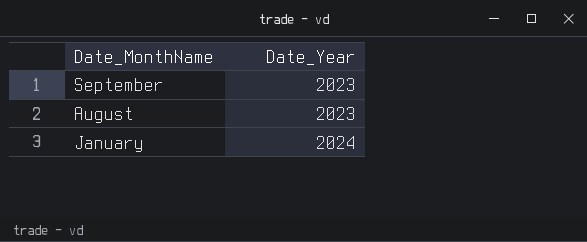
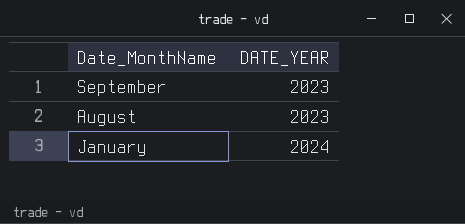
column name: Date_Year -> DATE_YEAR

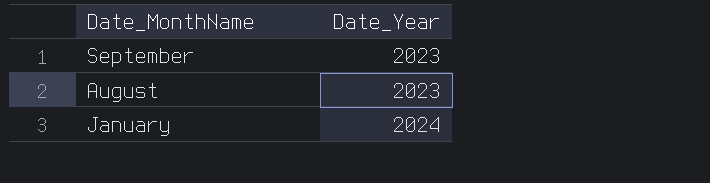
column name: DATE_YEAR -> Date_Year

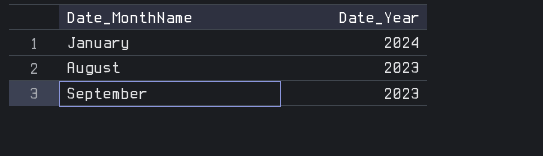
row order: Date_MonthName descending -> Date_MonthName ascending

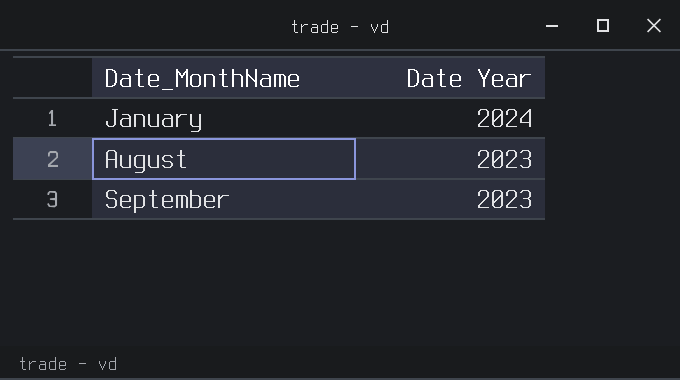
column name: Date_Year -> Date Year

